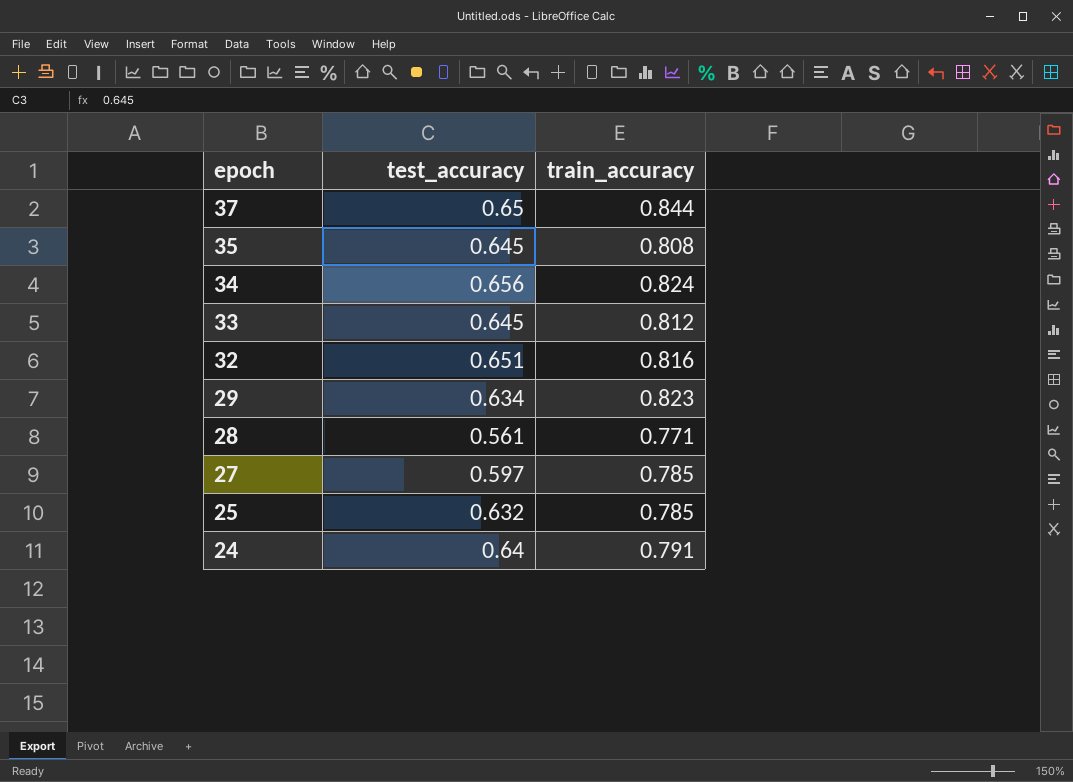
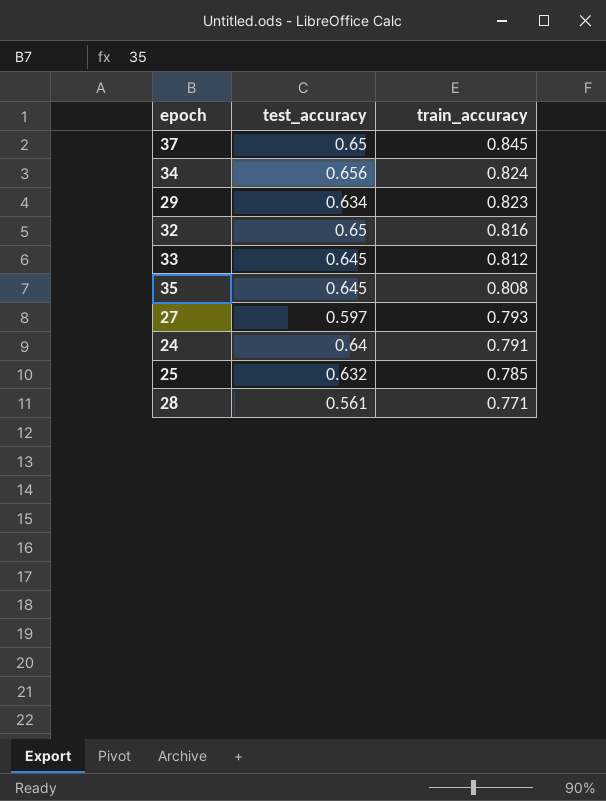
row order: epoch descending -> train_accuracy descending
37 | train_accuracy: 0.844 -> 0.845
32 | test_accuracy: 0.651 -> 0.65
27 | train_accuracy: 0.785 -> 0.793

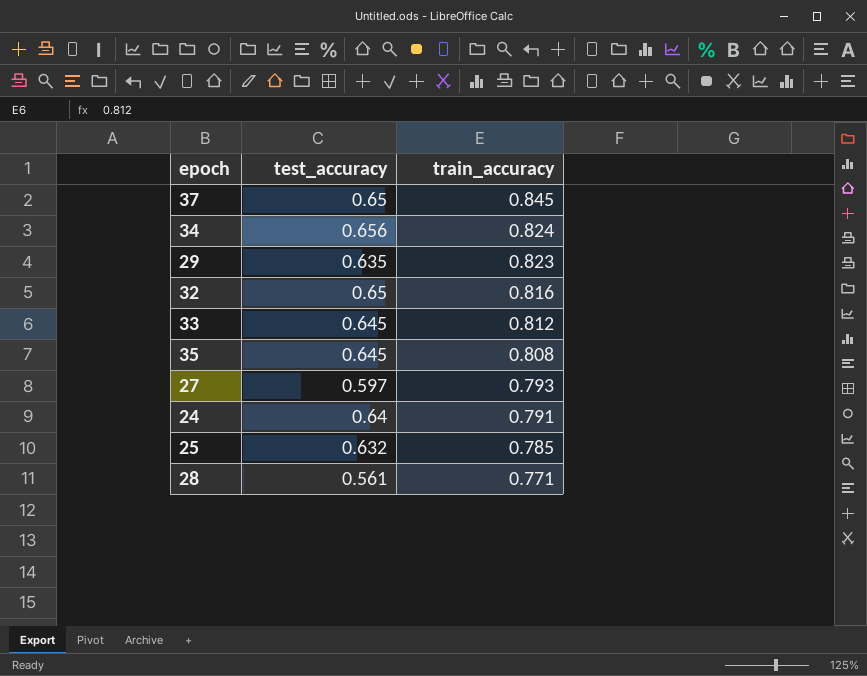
29 | test_accuracy: 0.634 -> 0.635

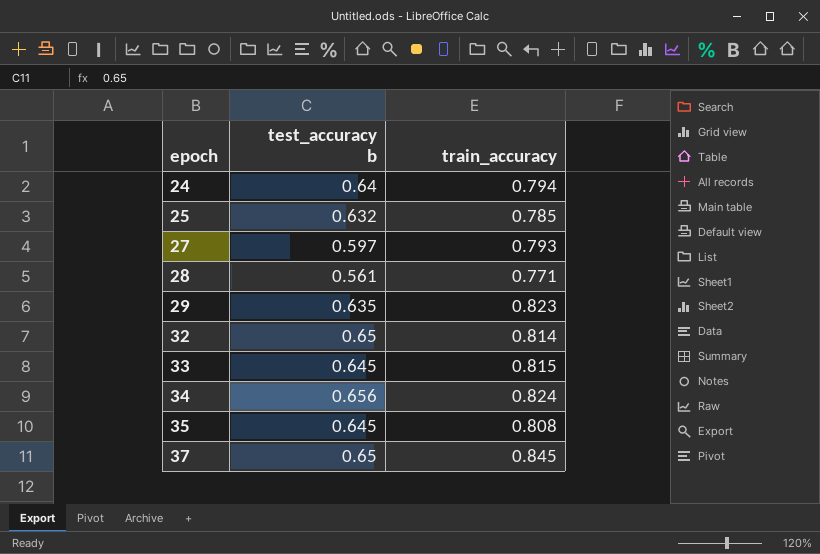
row order: train_accuracy descending -> epoch ascending
column name: test_accuracy -> test_accuracy b
24 | train_accuracy: 0.791 -> 0.794
32 | train_accuracy: 0.816 -> 0.814
33 | train_accuracy: 0.812 -> 0.815

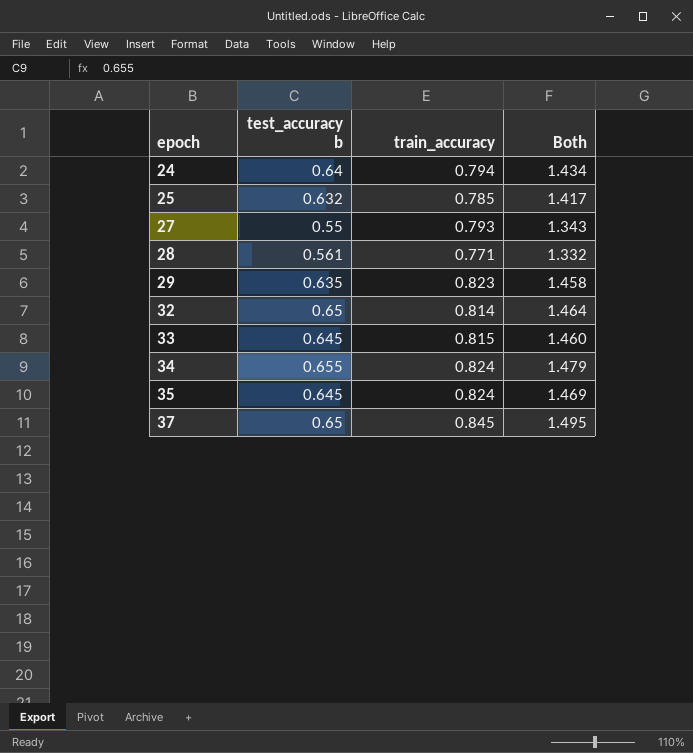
column Both | formula: none -> [test_accuracy b] + [train_accuracy]
27 | test_accuracy b: 0.597 -> 0.55
34 | test_accuracy b: 0.656 -> 0.655
35 | train_accuracy: 0.808 -> 0.824

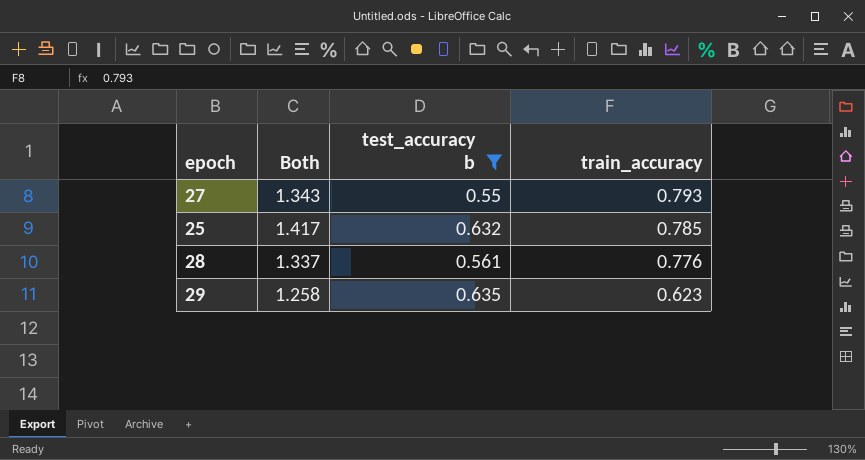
filter: none -> test_accuracy b <= 0.635
row order: epoch ascending -> train_accuracy descending
column Both | position: 4 -> 2
28 | Both: 1.332 -> 1.337
28 | train_accuracy: 0.771 -> 0.776
29 | Both: 1.458 -> 1.258
29 | train_accuracy: 0.823 -> 0.623

